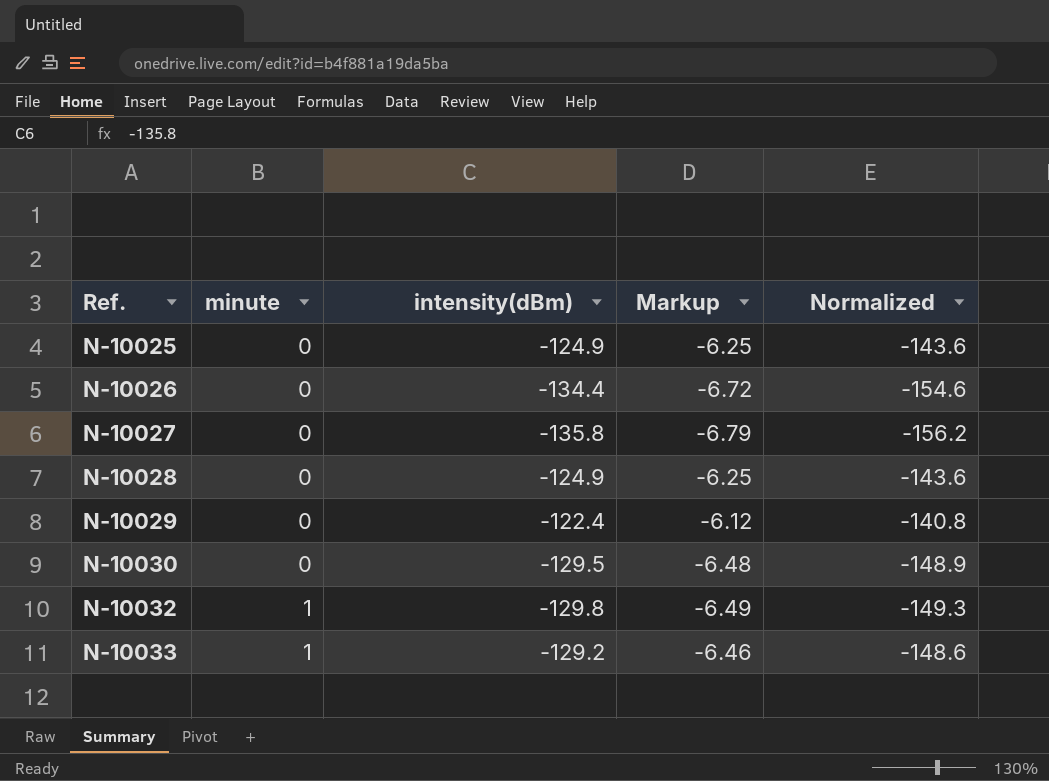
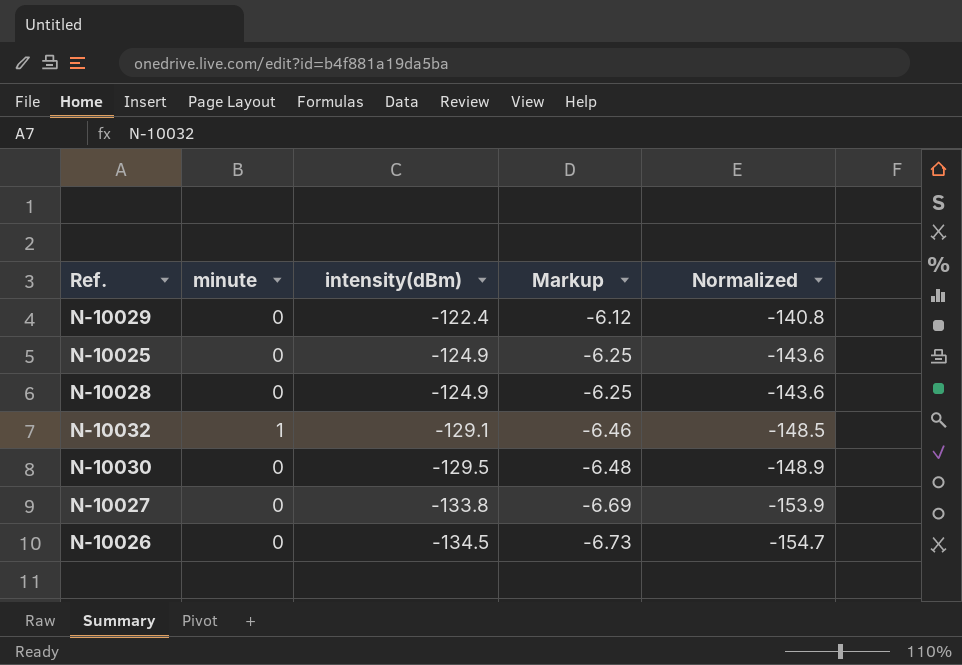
row order: Ref. ascending -> intensity(dBm) descending
row N-10033: 1 | -129.2 | -6.46 | -148.6 -> none
N-10032 | intensity(dBm): -129.8 -> -129.1
N-10032 | Markup: -6.49 -> -6.46
N-10032 | Normalized: -149.3 -> -148.5
N-10027 | intensity(dBm): -135.8 -> -133.8
N-10027 | Markup: -6.79 -> -6.69
N-10027 | Normalized: -156.2 -> -153.9
N-10026 | intensity(dBm): -134.4 -> -134.5
N-10026 | Markup: -6.72 -> -6.73
N-10026 | Normalized: -154.6 -> -154.7

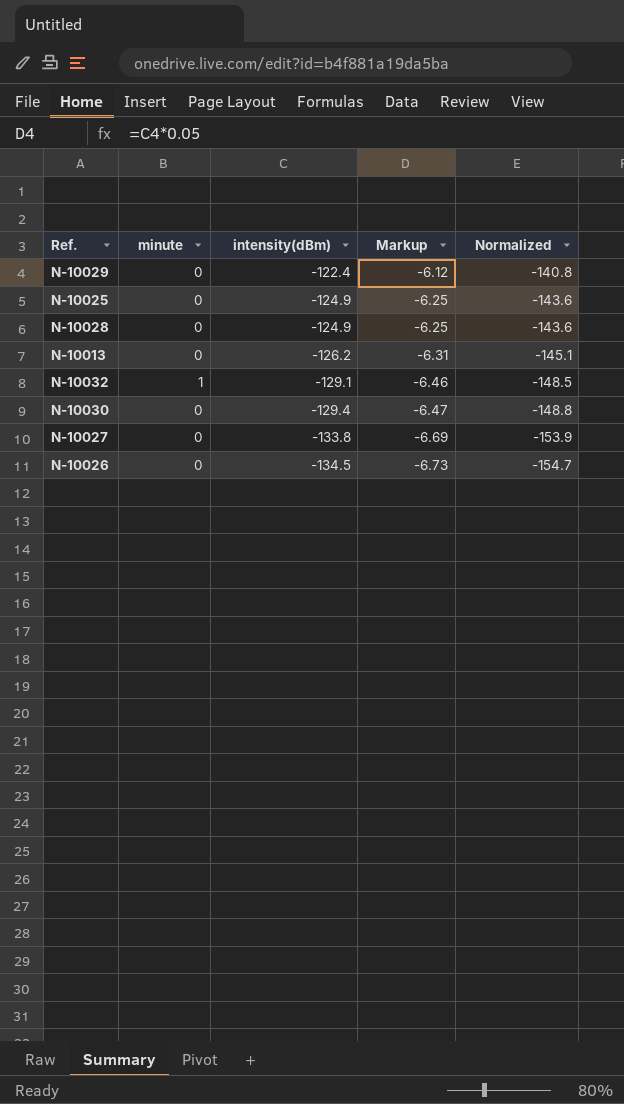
row N-10013: none -> 0 | -126.2 | -6.31 | -145.1
N-10030 | intensity(dBm): -129.5 -> -129.4
N-10030 | Markup: -6.48 -> -6.47
N-10030 | Normalized: -148.9 -> -148.8

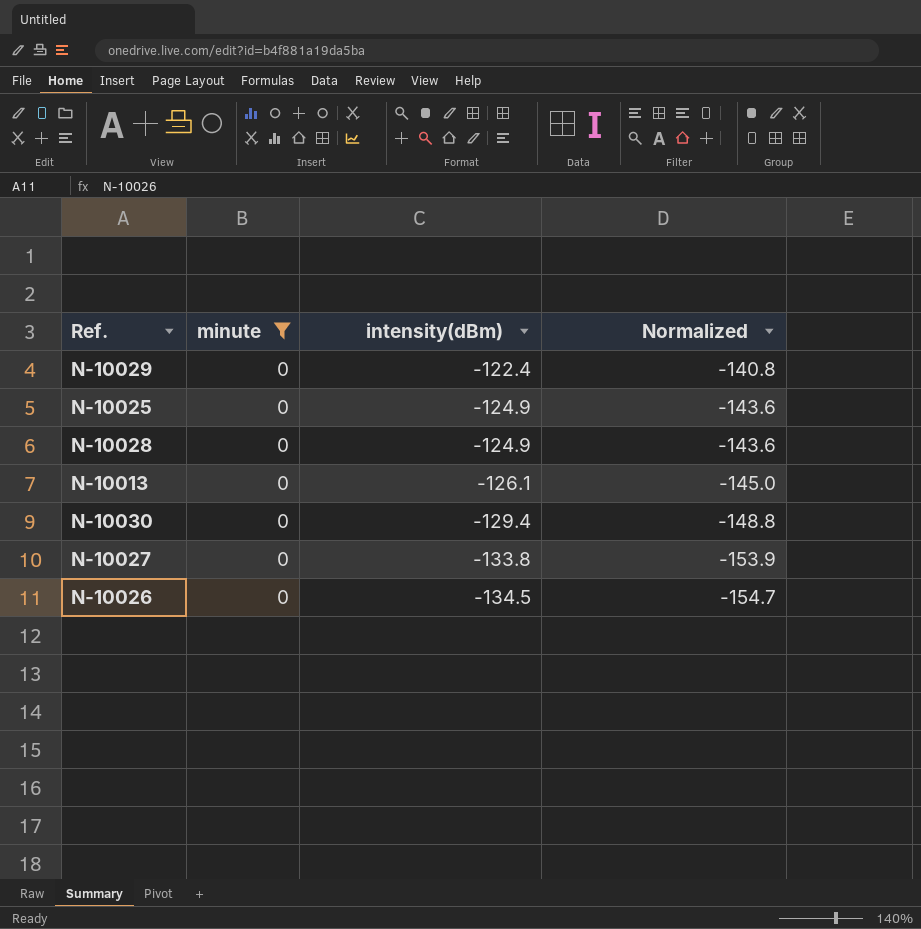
filter: none -> minute = 0
column Markup | formula: [intensity(dBm)] * 0.05 -> none
N-10013 | intensity(dBm): -126.2 -> -126.1
N-10013 | Normalized: -145.1 -> -145.0

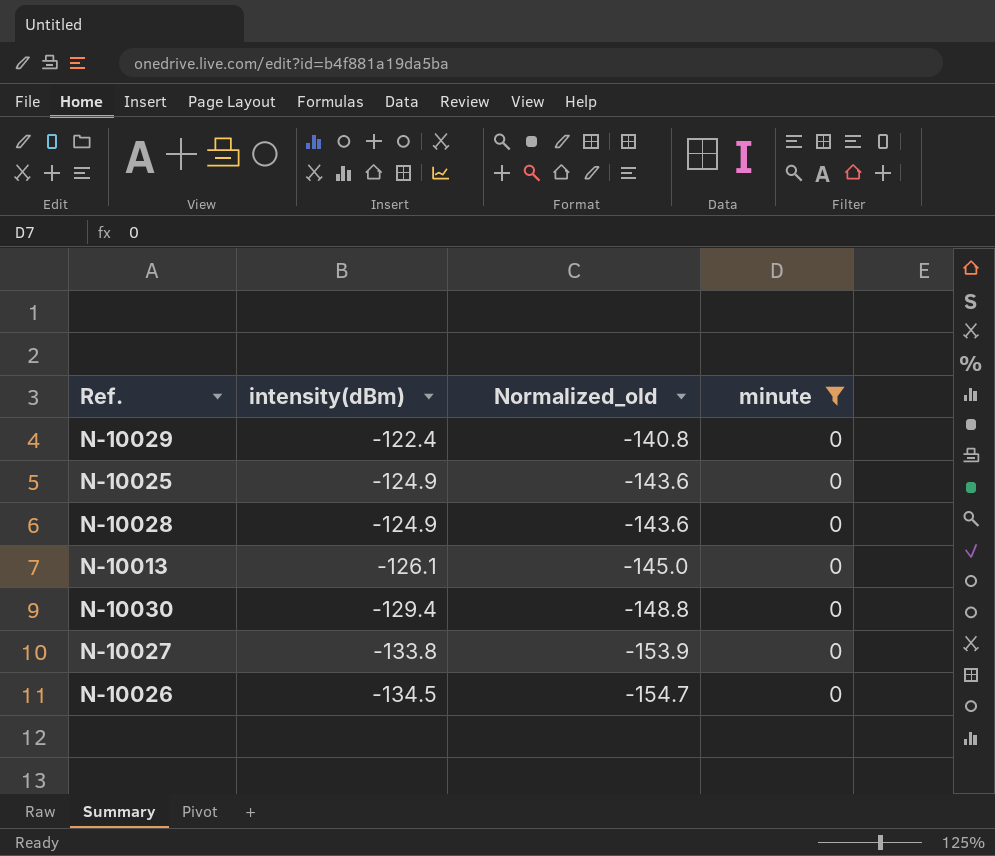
column name: Normalized -> Normalized_old
column minute | position: 2 -> 4

